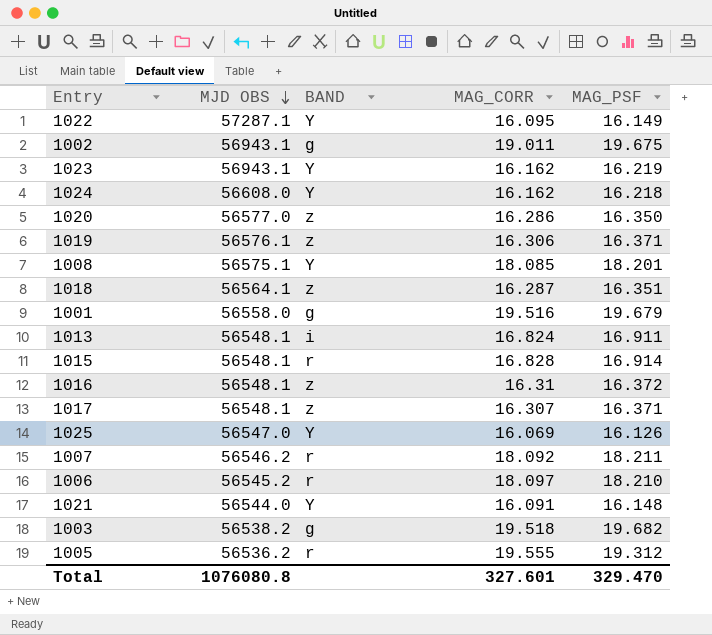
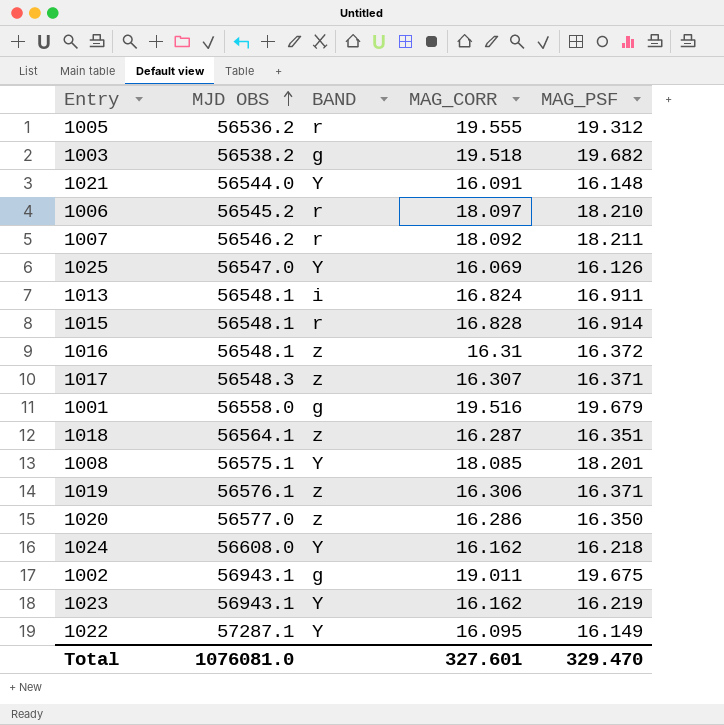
row order: MJD OBS descending -> MJD OBS ascending
1017 | MJD OBS: 56548.1 -> 56548.3
Total | MJD OBS: 1076080.8 -> 1076081.0

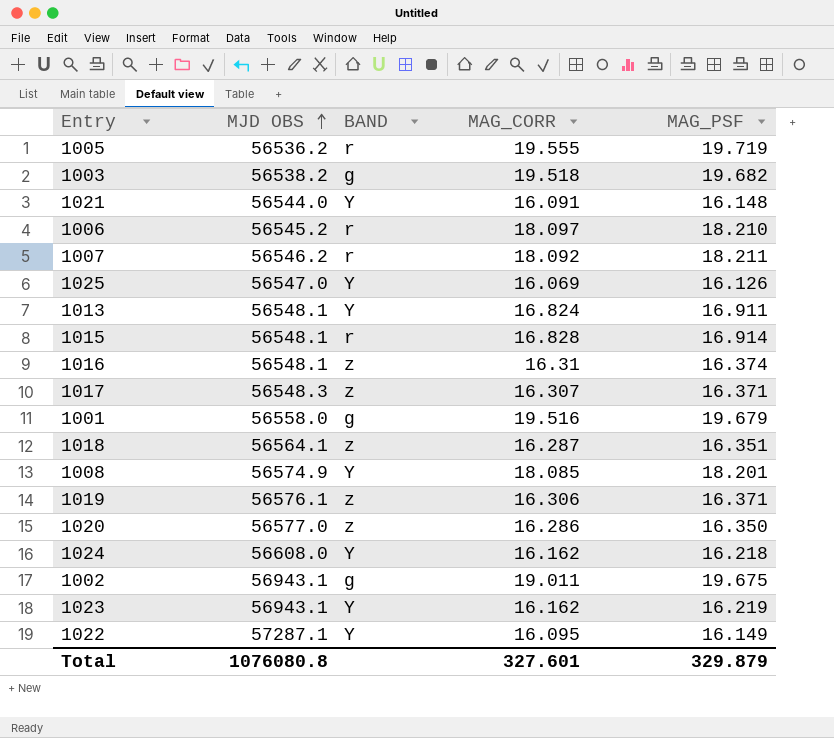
1005 | MAG_PSF: 19.312 -> 19.719
1013 | BAND: i -> Y
1016 | MAG_PSF: 16.372 -> 16.374
1008 | MJD OBS: 56575.1 -> 56574.9
Total | MJD OBS: 1076081.0 -> 1076080.8
Total | MAG_PSF: 329.470 -> 329.879

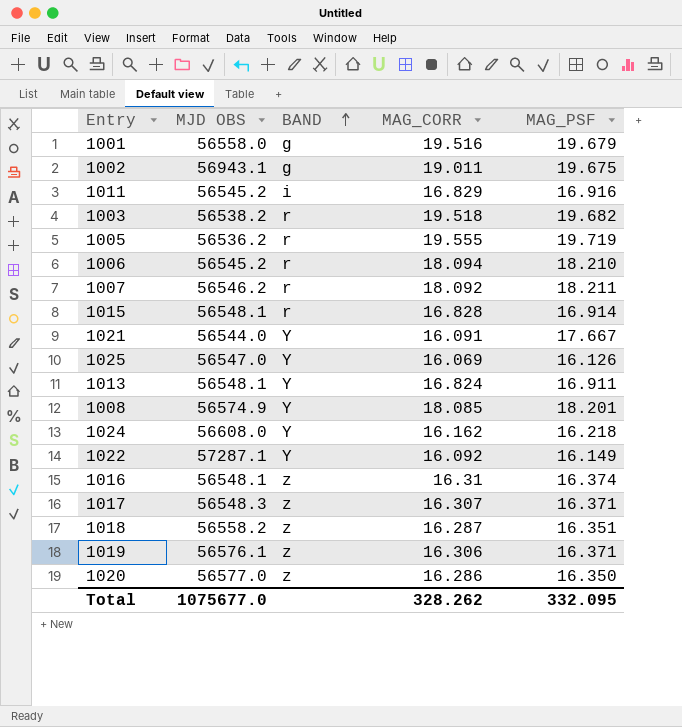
row order: MJD OBS ascending -> BAND ascending
row 1023: 56943.1 | Y | 16.162 | 16.219 -> none
row 1011: none -> 56545.2 | i | 16.829 | 16.916
1003 | BAND: g -> r
1006 | MAG_CORR: 18.097 -> 18.094
1021 | MAG_PSF: 16.148 -> 17.667
1022 | MAG_CORR: 16.095 -> 16.092
1018 | MJD OBS: 56564.1 -> 56558.2
Total | MJD OBS: 1076080.8 -> 1075677.0
Total | MAG_CORR: 327.601 -> 328.262
Total | MAG_PSF: 329.879 -> 332.095

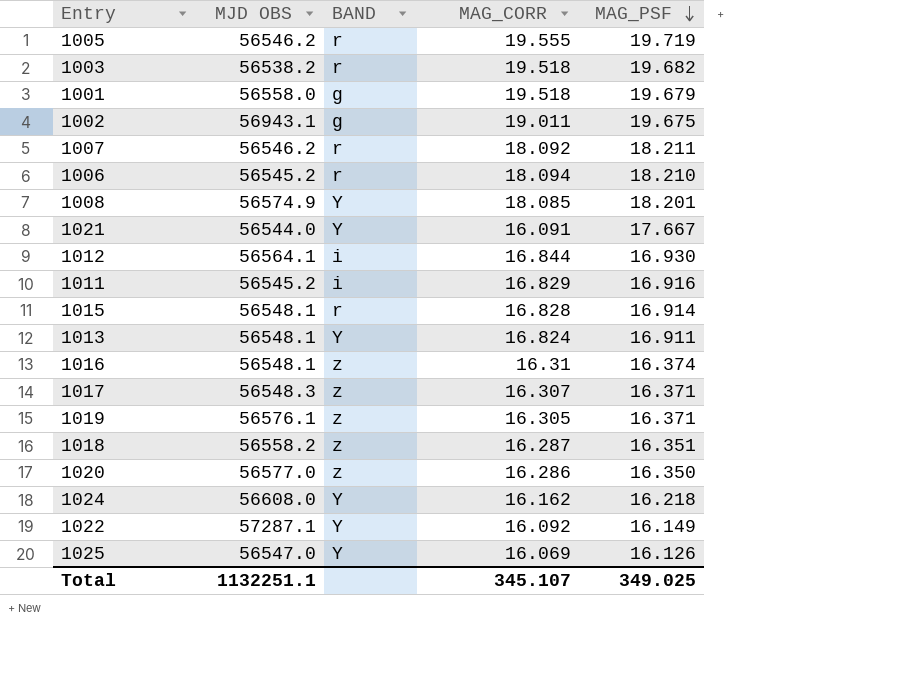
row order: BAND ascending -> MAG_PSF descending
1005 | MJD OBS: 56536.2 -> 56546.2
1001 | MAG_CORR: 19.516 -> 19.518
row 1012: none -> 56564.1 | i | 16.844 | 16.930
1019 | MAG_CORR: 16.306 -> 16.305
Total | MJD OBS: 1075677.0 -> 1132251.1
Total | MAG_CORR: 328.262 -> 345.107
Total | MAG_PSF: 332.095 -> 349.025

